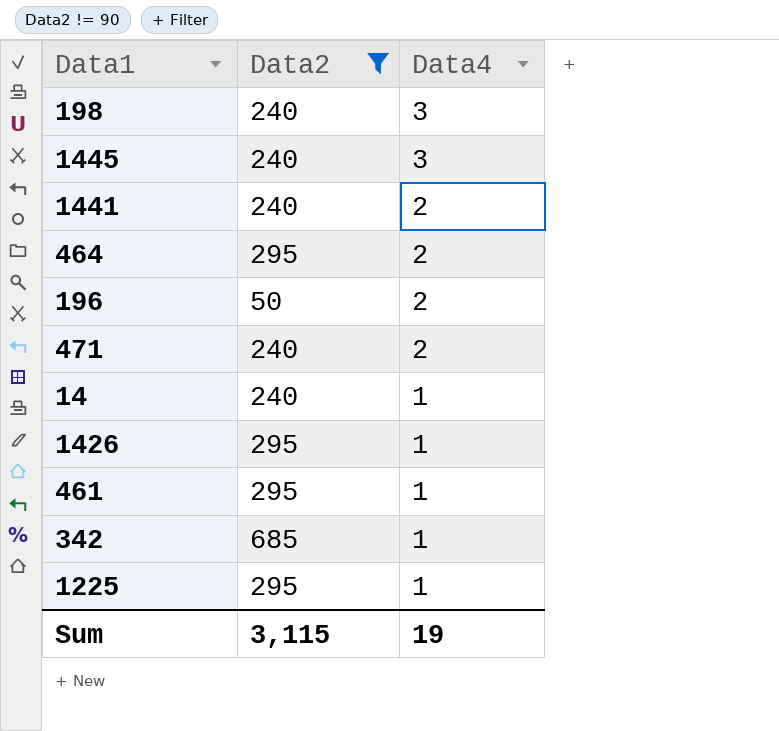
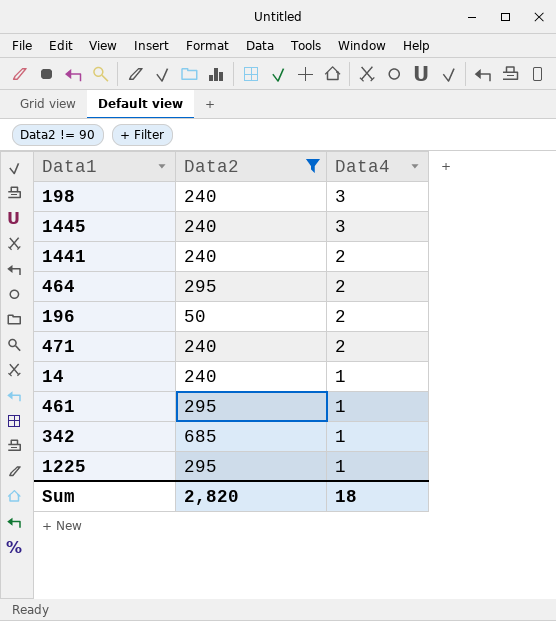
row 1426: 295 | 1 -> none
Sum | Data2: 3,115 -> 2,820
Sum | Data4: 19 -> 18

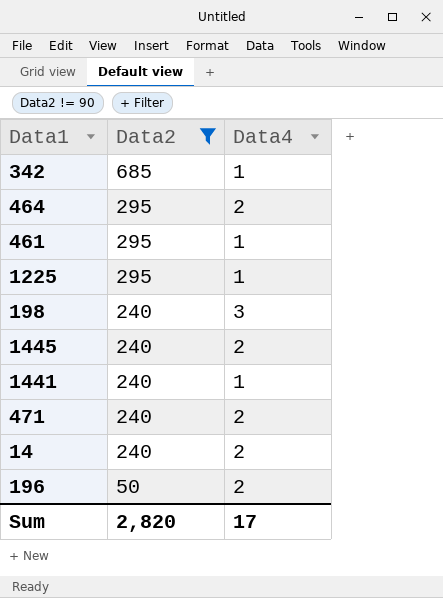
row order: Data4 descending -> Data2 descending
1445 | Data4: 3 -> 2
1441 | Data4: 2 -> 1
14 | Data4: 1 -> 2
Sum | Data4: 18 -> 17

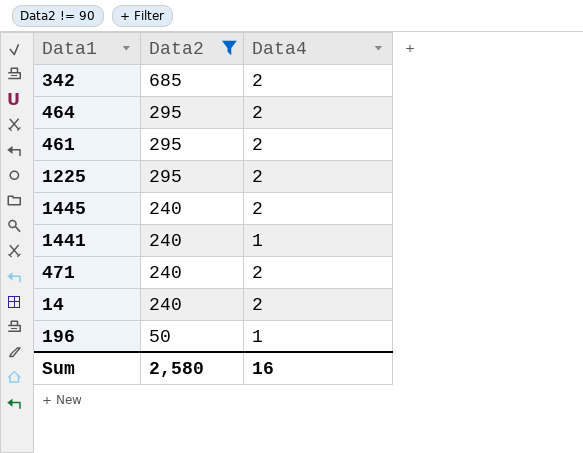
row 198: 240 | 3 -> none
342 | Data4: 1 -> 2
461 | Data4: 1 -> 2
1225 | Data4: 1 -> 2
196 | Data4: 2 -> 1
Sum | Data2: 2,820 -> 2,580
Sum | Data4: 17 -> 16

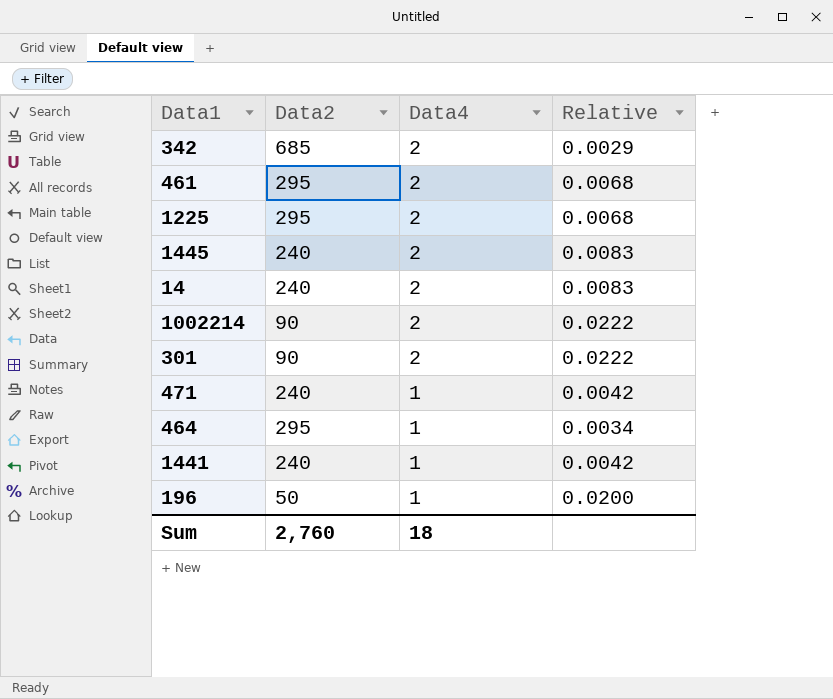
filter: Data2 != 90 -> none
row order: Data2 descending -> Data4 descending
column Relative | formula: none -> [Data4] / [Data2]
471 | Data4: 2 -> 1
464 | Data4: 2 -> 1
Sum | Data2: 2,580 -> 2,760
Sum | Data4: 16 -> 18

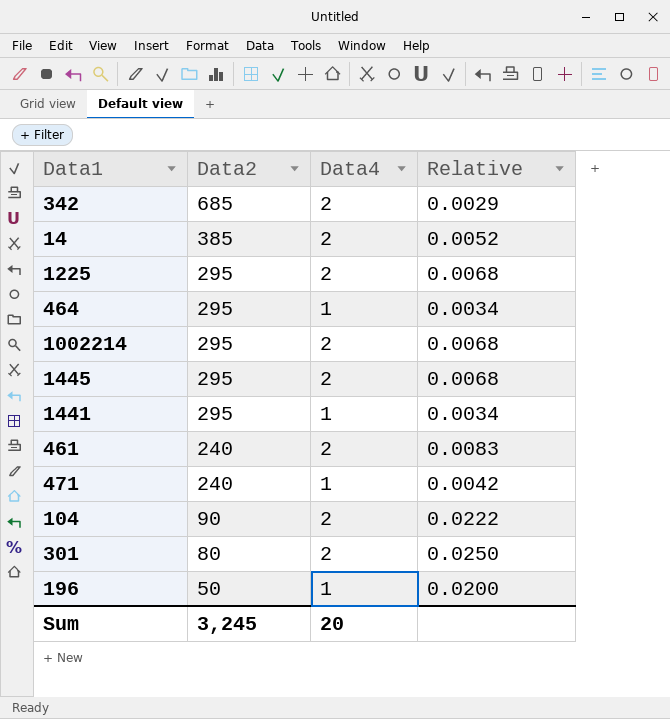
row order: Data4 descending -> Data2 descending
14 | Data2: 240 -> 385
14 | Relative: 0.0083 -> 0.0052
1002214 | Data2: 90 -> 295
1002214 | Relative: 0.0222 -> 0.0068
1445 | Data2: 240 -> 295
1445 | Relative: 0.0083 -> 0.0068
1441 | Data2: 240 -> 295
1441 | Relative: 0.0042 -> 0.0034
461 | Data2: 295 -> 240
461 | Relative: 0.0068 -> 0.0083
row 104: none -> 90 | 2 | 0.0222
301 | Data2: 90 -> 80
301 | Relative: 0.0222 -> 0.0250
Sum | Data2: 2,760 -> 3,245
Sum | Data4: 18 -> 20

